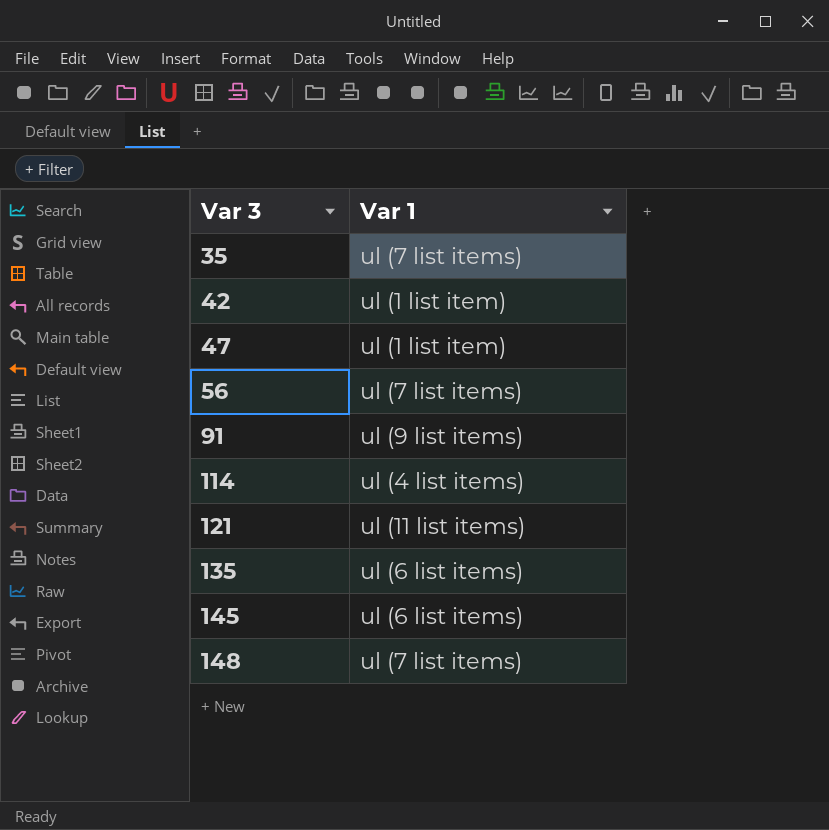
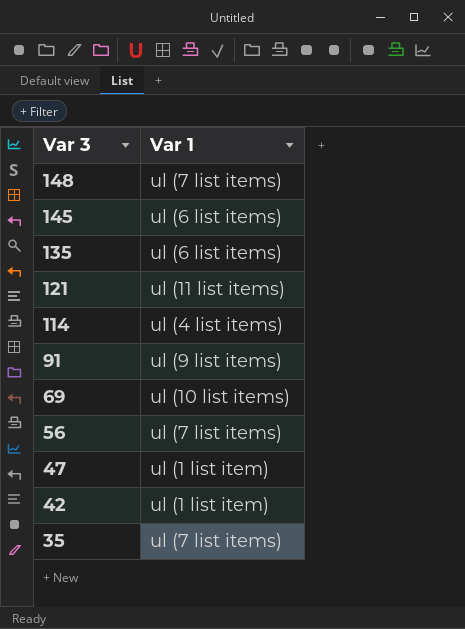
row order: Var 3 ascending -> Var 3 descending
row 69: none -> ul (10 list items)

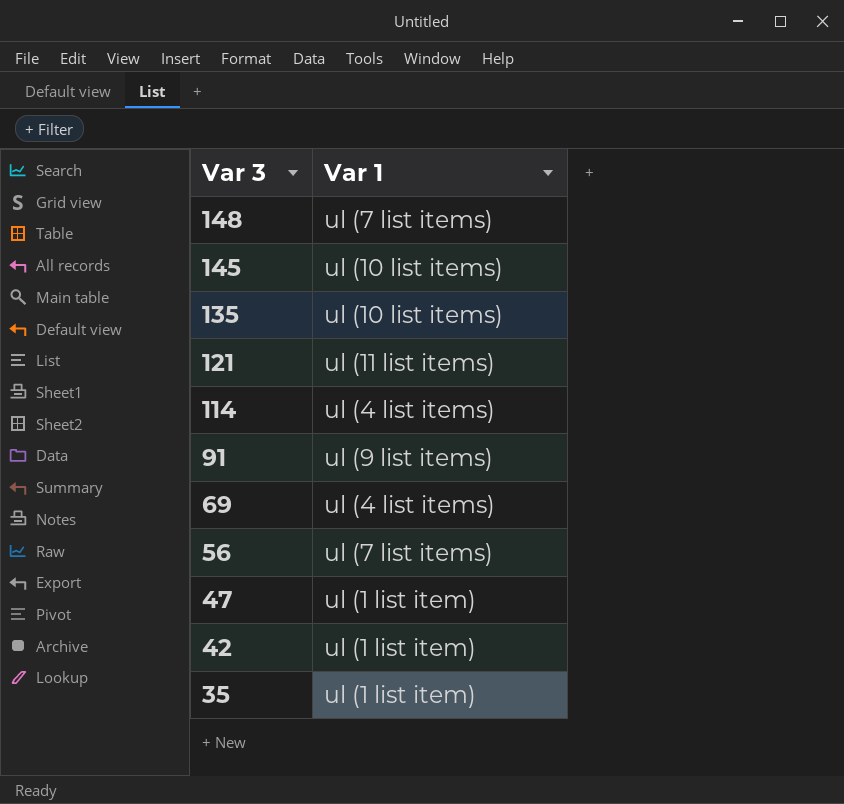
145 | Var 1: ul (6 list items) -> ul (10 list items)
135 | Var 1: ul (6 list items) -> ul (10 list items)
69 | Var 1: ul (10 list items) -> ul (4 list items)
35 | Var 1: ul (7 list items) -> ul (1 list item)

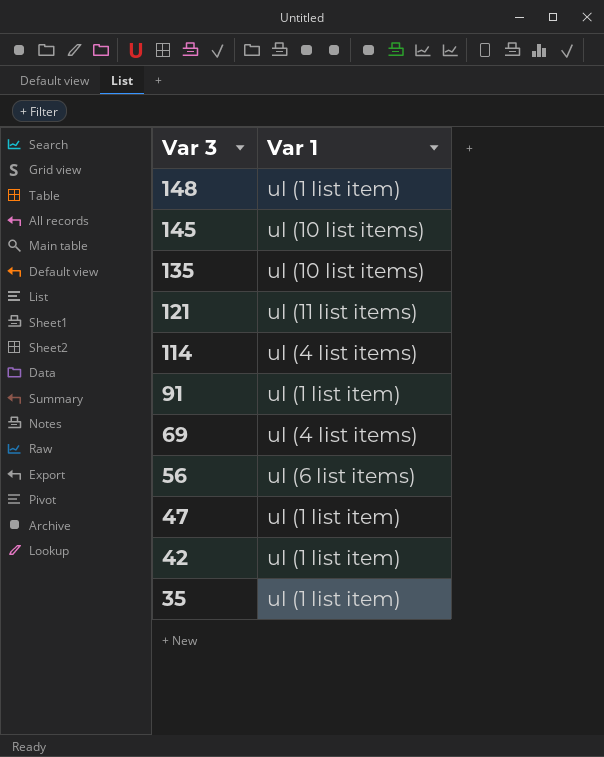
148 | Var 1: ul (7 list items) -> ul (1 list item)
91 | Var 1: ul (9 list items) -> ul (1 list item)
56 | Var 1: ul (7 list items) -> ul (6 list items)

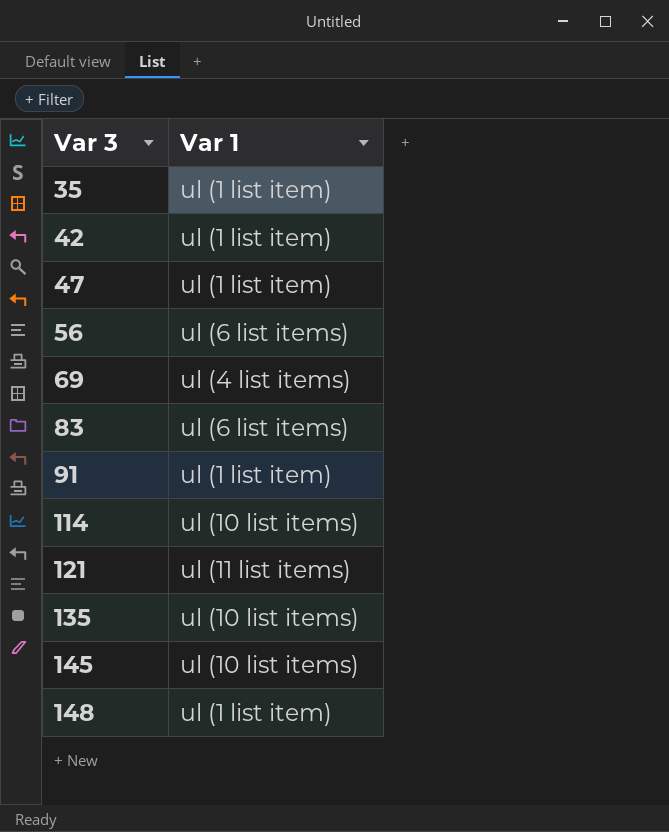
row order: Var 3 descending -> Var 3 ascending
row 83: none -> ul (6 list items)
114 | Var 1: ul (4 list items) -> ul (10 list items)

